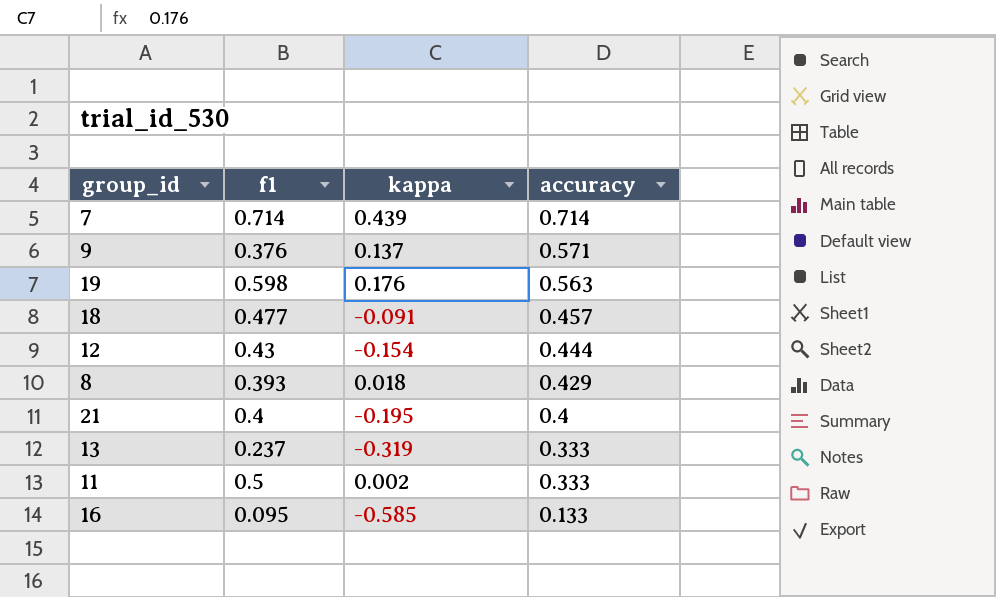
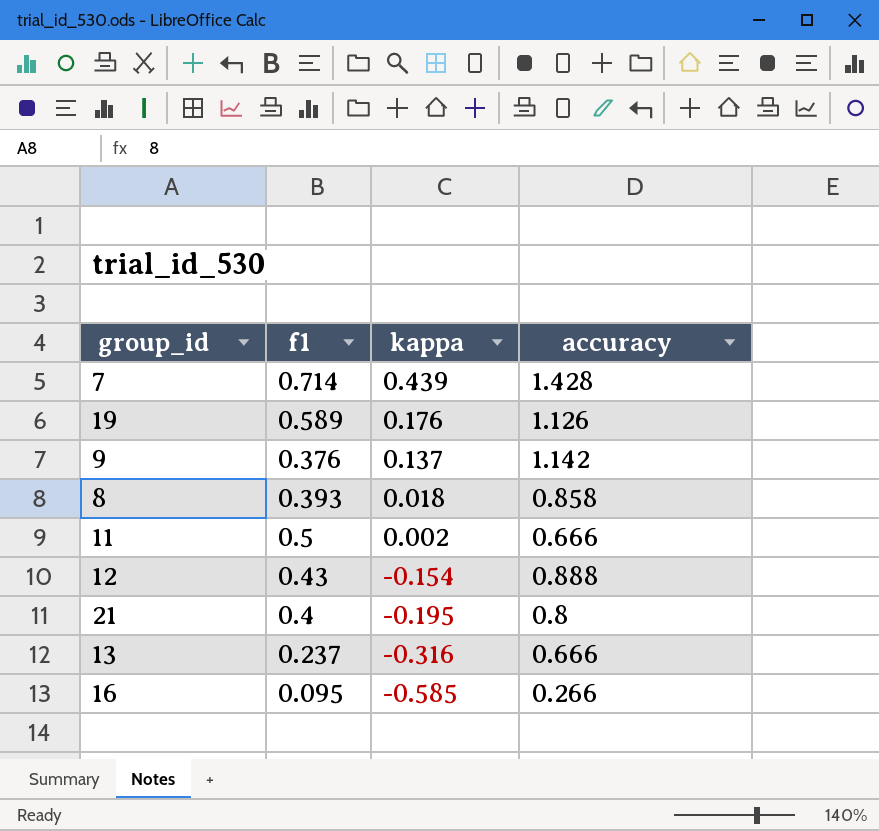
row order: accuracy descending -> kappa descending
row 18: 0.477 | -0.091 | 0.457 -> none
7 | accuracy: 0.714 -> 1.428
19 | f1: 0.598 -> 0.589
19 | accuracy: 0.563 -> 1.126
9 | accuracy: 0.571 -> 1.142
8 | accuracy: 0.429 -> 0.858
11 | accuracy: 0.333 -> 0.666
12 | accuracy: 0.444 -> 0.888
21 | accuracy: 0.4 -> 0.8
13 | kappa: -0.319 -> -0.316
13 | accuracy: 0.333 -> 0.666
16 | accuracy: 0.133 -> 0.266

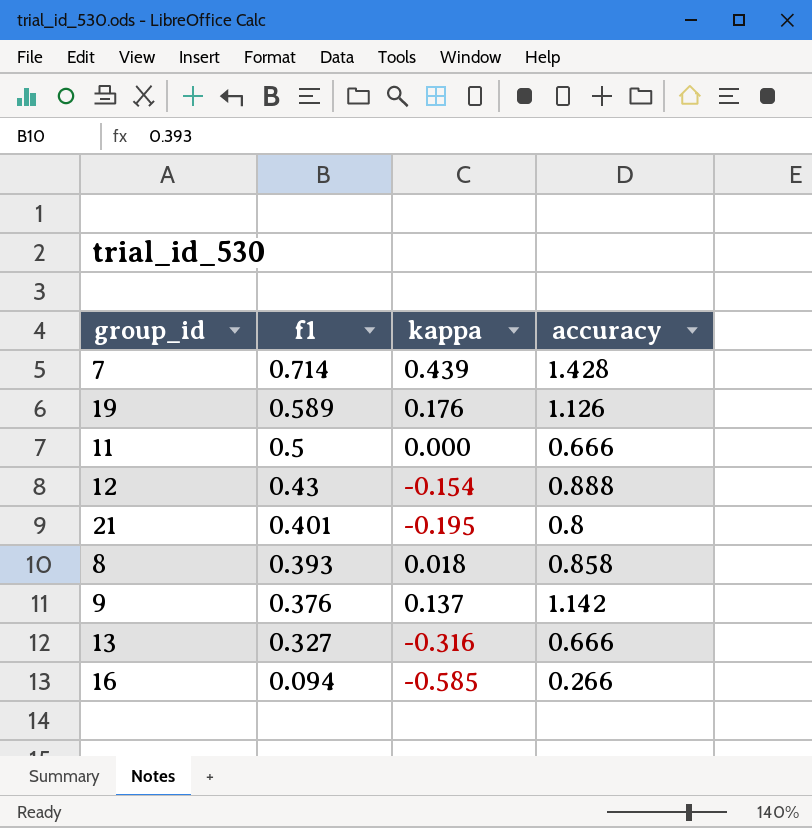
row order: kappa descending -> f1 descending
11 | kappa: 0.002 -> 0.000
21 | f1: 0.4 -> 0.401
13 | f1: 0.237 -> 0.327
16 | f1: 0.095 -> 0.094

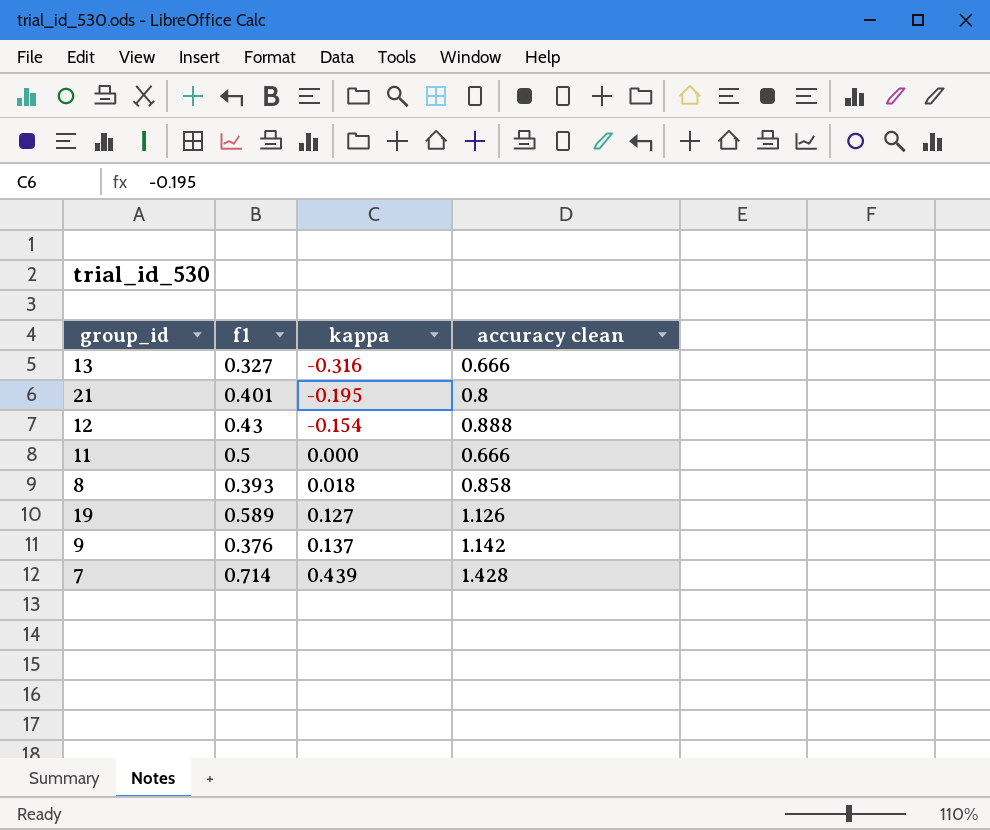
row order: f1 descending -> kappa ascending
column name: accuracy -> accuracy clean
row 16: 0.094 | -0.585 | 0.266 -> none
19 | kappa: 0.176 -> 0.127

